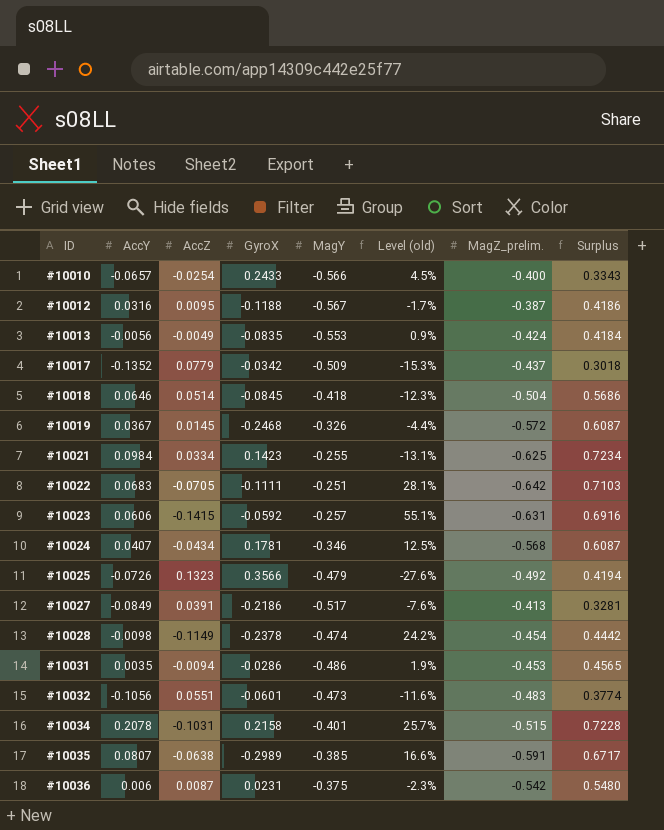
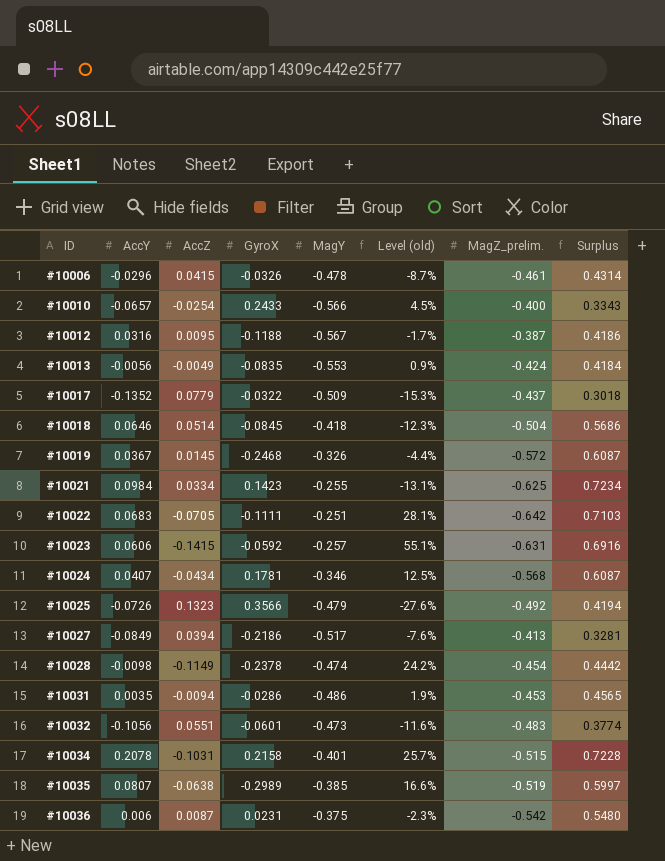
row #10006: none -> -0.0296 | 0.0415 | -0.0326 | -0.478 | -8.7% | -0.461 | 0.4314
#10017 | GyroX: -0.0342 -> -0.0322
#10027 | AccZ: 0.0391 -> 0.0394
#10035 | MagZ_prelim.: -0.591 -> -0.519
#10035 | Surplus: 0.6717 -> 0.5997

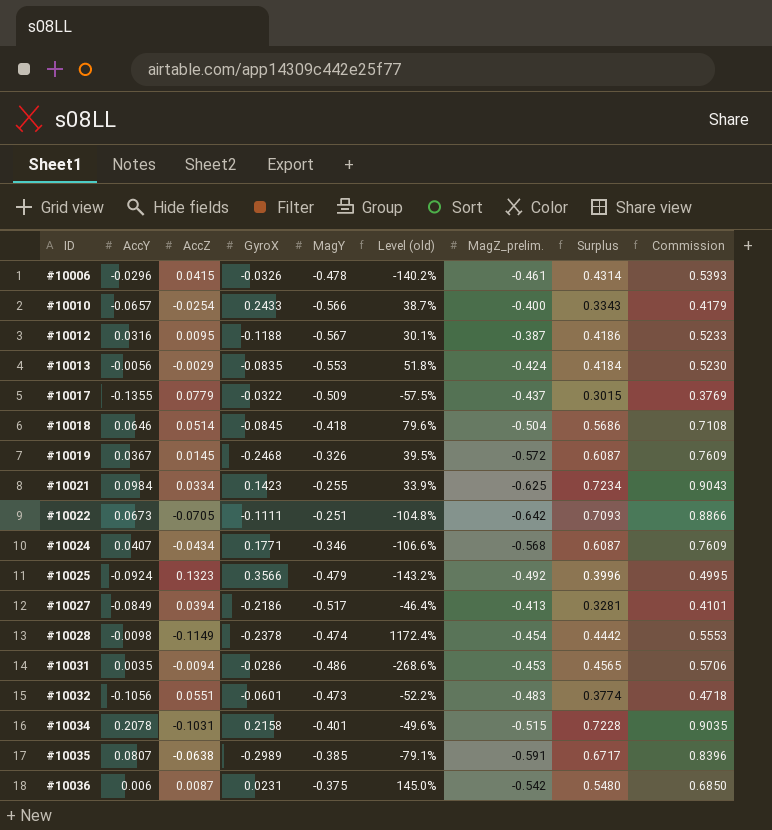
column Level (old) | formula: [AccZ] / [MagY] -> [AccZ] / [AccY]
column Commission | formula: none -> [Surplus] * 1.25
row #10023: 0.0606 | -0.1415 | -0.0592 | -0.257 | 55.1% | -0.631 | 0.6916 -> none
#10013 | AccZ: -0.0049 -> -0.0029
#10017 | AccY: -0.1352 -> -0.1355
#10017 | Surplus: 0.3018 -> 0.3015
#10022 | AccY: 0.0683 -> 0.0673
#10022 | Surplus: 0.7103 -> 0.7093
#10024 | GyroX: 0.1781 -> 0.1771
#10025 | AccY: -0.0726 -> -0.0924
#10025 | Surplus: 0.4194 -> 0.3996
#10035 | MagZ_prelim.: -0.519 -> -0.591
#10035 | Surplus: 0.5997 -> 0.6717

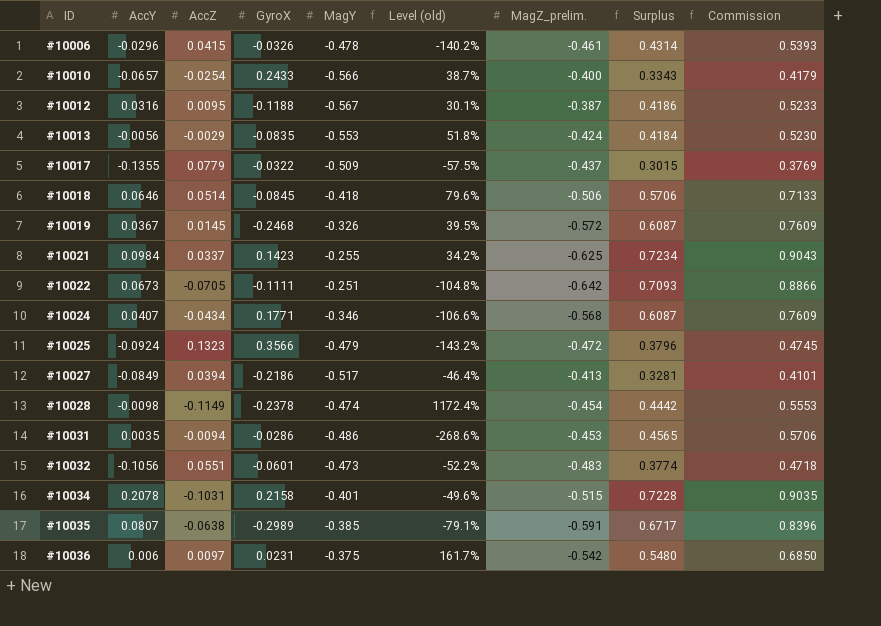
#10018 | MagZ_prelim.: -0.504 -> -0.506
#10018 | Surplus: 0.5686 -> 0.5706
#10018 | Commission: 0.7108 -> 0.7133
#10021 | AccZ: 0.0334 -> 0.0337
#10021 | Level (old): 33.9% -> 34.2%
#10025 | MagZ_prelim.: -0.492 -> -0.472
#10025 | Surplus: 0.3996 -> 0.3796
#10025 | Commission: 0.4995 -> 0.4745
#10036 | AccZ: 0.0087 -> 0.0097
#10036 | Level (old): 145.0% -> 161.7%

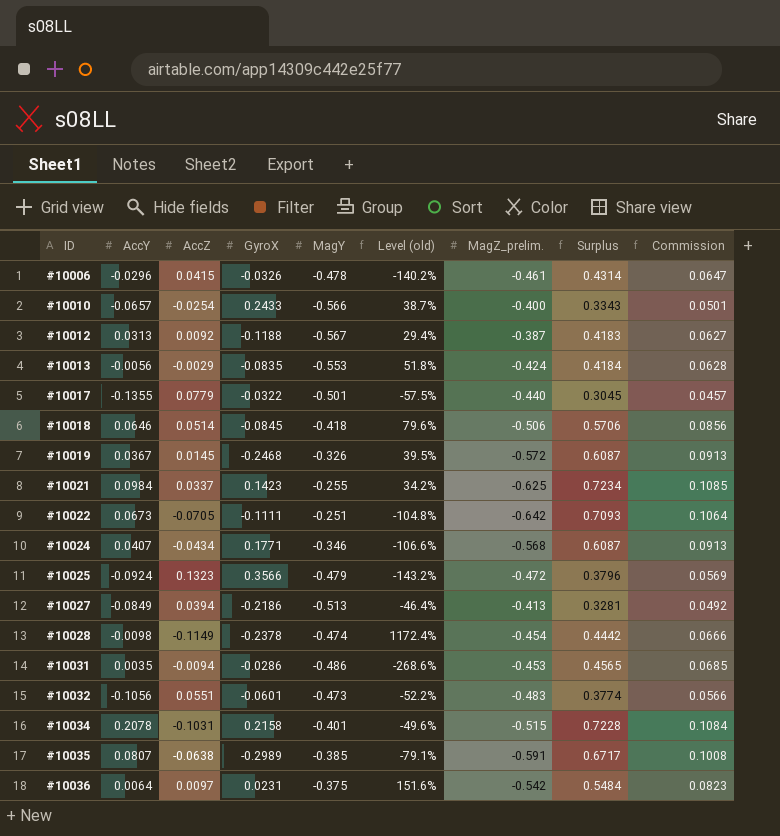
column Commission | formula: [Surplus] * 1.25 -> [Surplus] * 0.15
#10012 | AccY: 0.0316 -> 0.0313
#10012 | AccZ: 0.0095 -> 0.0092
#10012 | Level (old): 30.1% -> 29.4%
#10012 | Surplus: 0.4186 -> 0.4183
#10017 | MagY: -0.509 -> -0.501
#10017 | MagZ_prelim.: -0.437 -> -0.440
#10017 | Surplus: 0.3015 -> 0.3045
#10027 | MagY: -0.517 -> -0.513
#10036 | AccY: 0.006 -> 0.0064
#10036 | Level (old): 161.7% -> 151.6%
#10036 | Surplus: 0.5480 -> 0.5484

